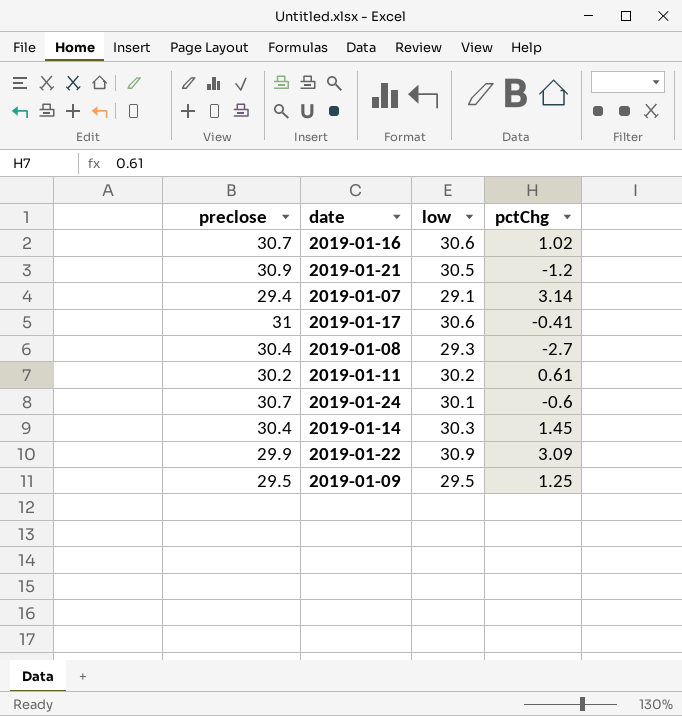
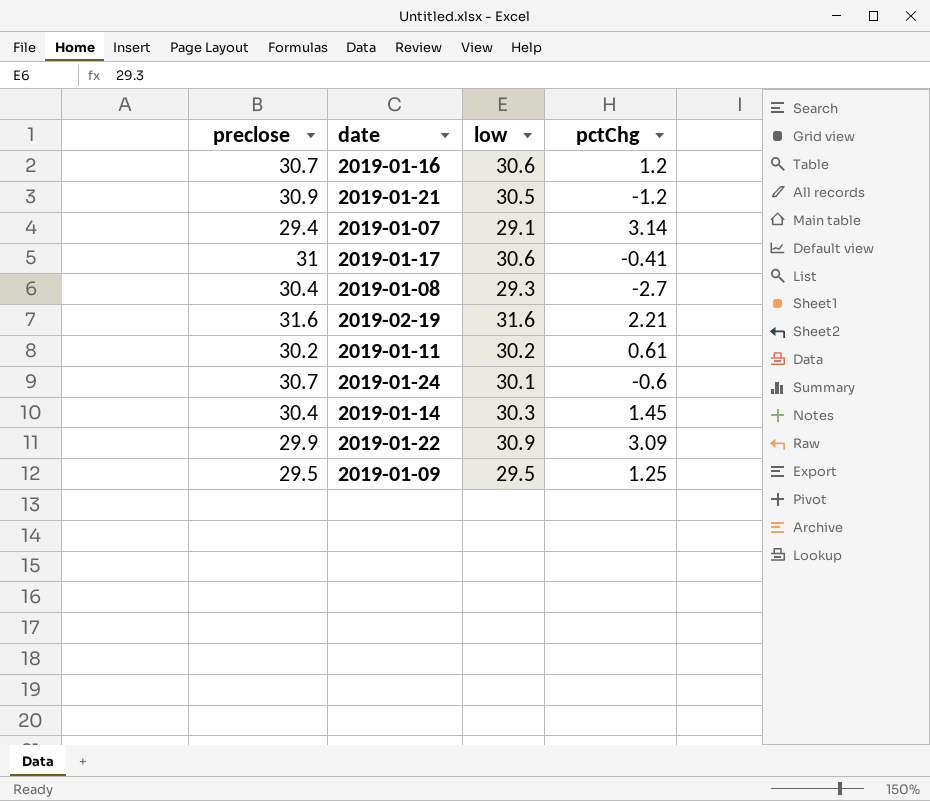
2019-01-16 | pctChg: 1.02 -> 1.2
row 2019-02-19: none -> 31.6 | 31.6 | 2.21

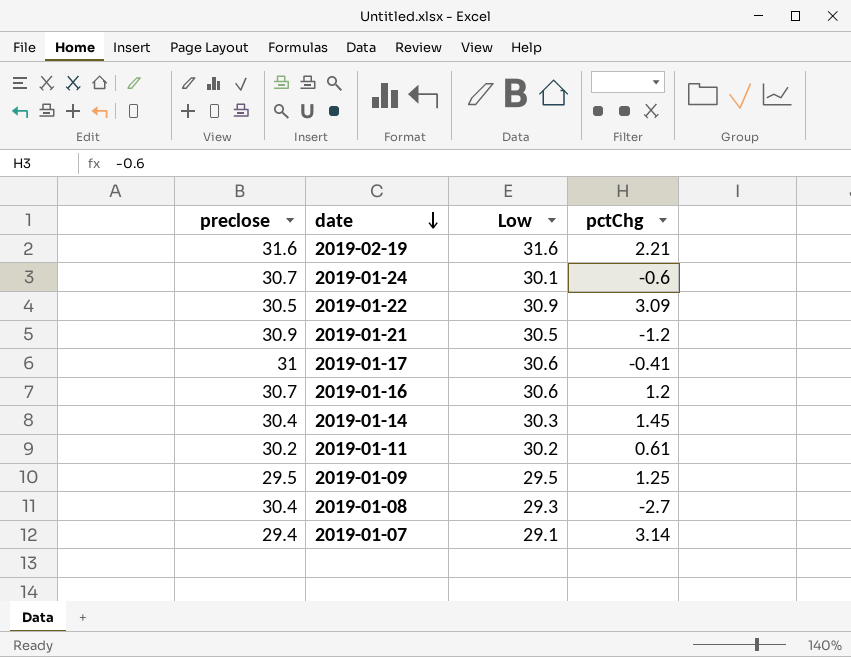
row order: none -> date descending
column name: low -> Low
2019-01-22 | preclose: 29.9 -> 30.5

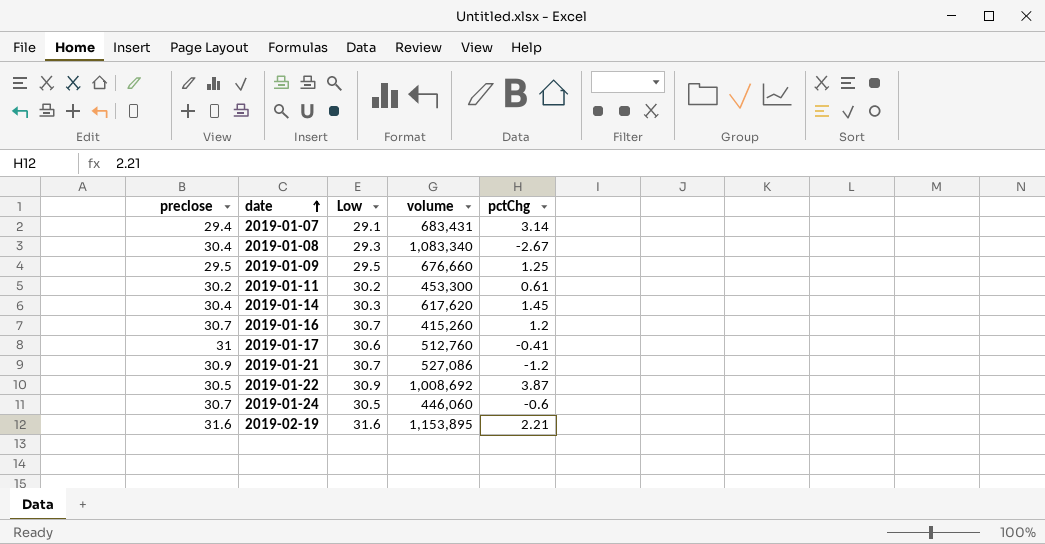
row order: date descending -> date ascending
column volume | position: none -> 4
2019-01-08 | pctChg: -2.7 -> -2.67
2019-01-16 | Low: 30.6 -> 30.7
2019-01-21 | Low: 30.5 -> 30.7
2019-01-22 | pctChg: 3.09 -> 3.87
2019-01-24 | Low: 30.1 -> 30.5

